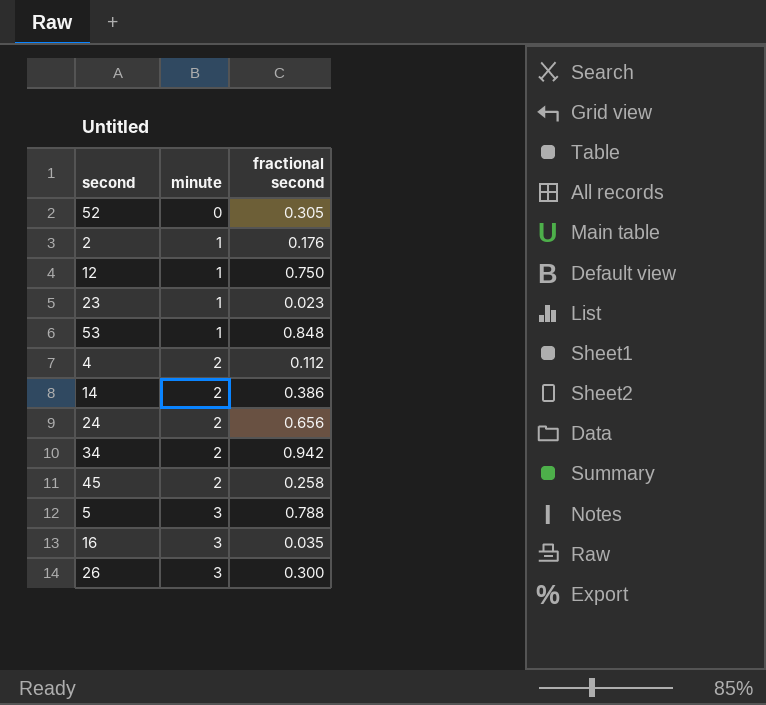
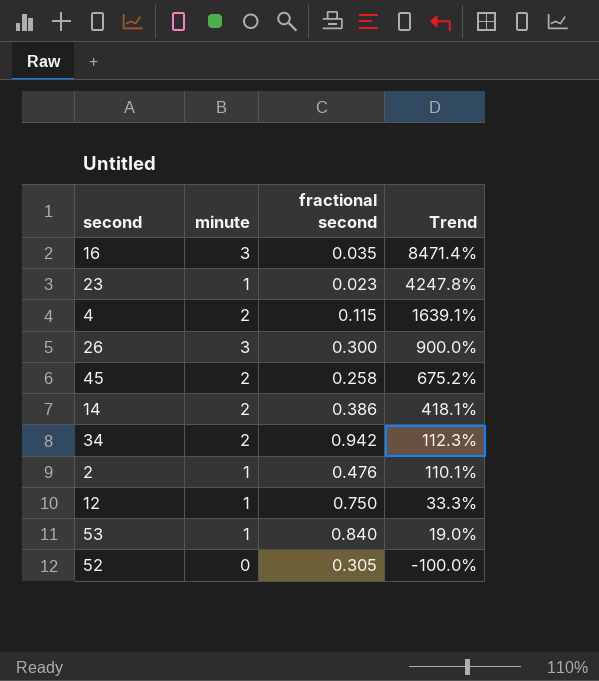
row order: minute ascending -> Trend descending
column Trend | formula: none -> ([minute] - [fractional second]) / [fractional second]
row 24: 2 | 0.656 -> none
row 5: 3 | 0.788 -> none
4 | fractional second: 0.112 -> 0.115
2 | fractional second: 0.176 -> 0.476
53 | fractional second: 0.848 -> 0.840

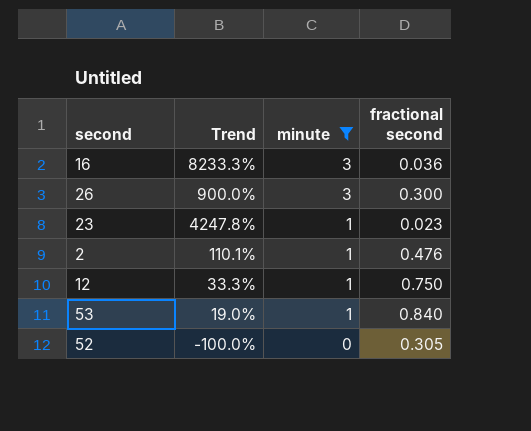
filter: none -> minute != 2
row order: Trend descending -> minute descending
column Trend | position: 4 -> 2
16 | Trend: 8471.4% -> 8233.3%
16 | fractional second: 0.035 -> 0.036

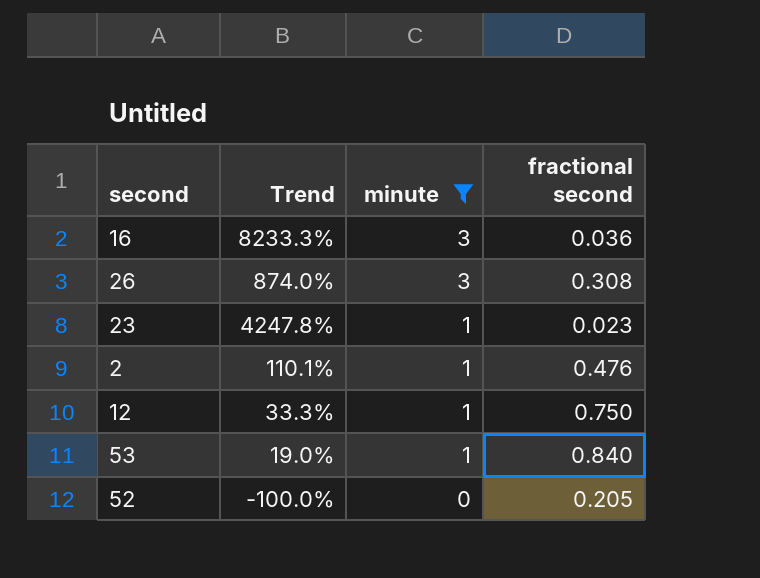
26 | Trend: 900.0% -> 874.0%
26 | fractional second: 0.300 -> 0.308
52 | fractional second: 0.305 -> 0.205

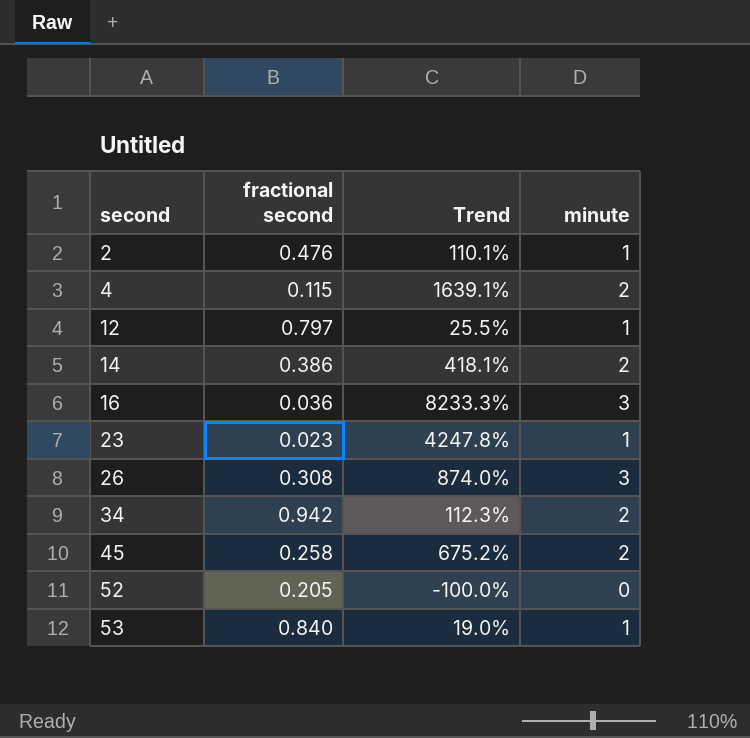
filter: minute != 2 -> none
row order: minute descending -> second ascending
column fractional second | position: 4 -> 2
12 | fractional second: 0.750 -> 0.797
12 | Trend: 33.3% -> 25.5%

